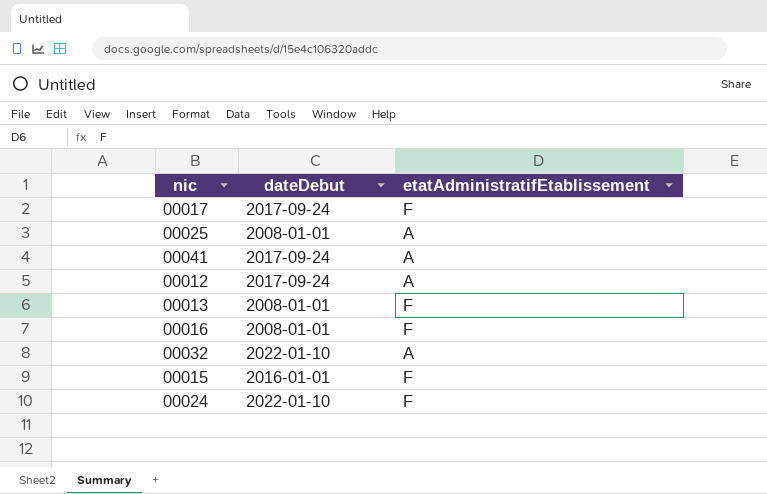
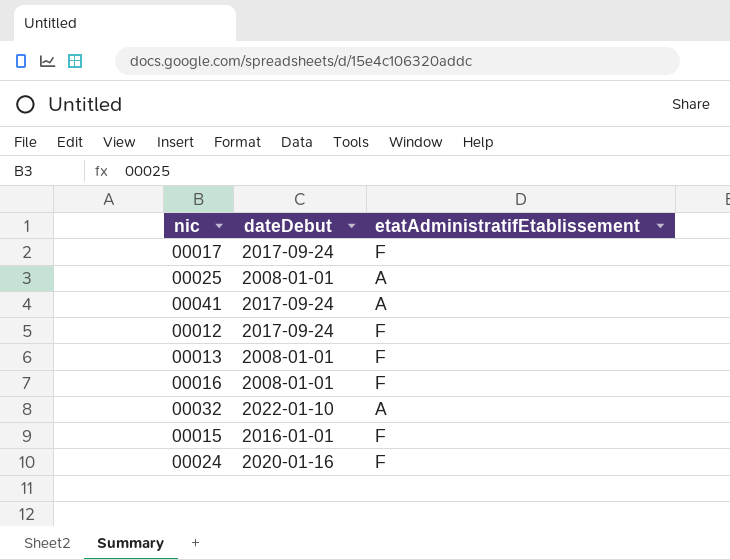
00012 | etatAdministratifEtablissement: A -> F
00024 | dateDebut: 2022-01-10 -> 2020-01-16

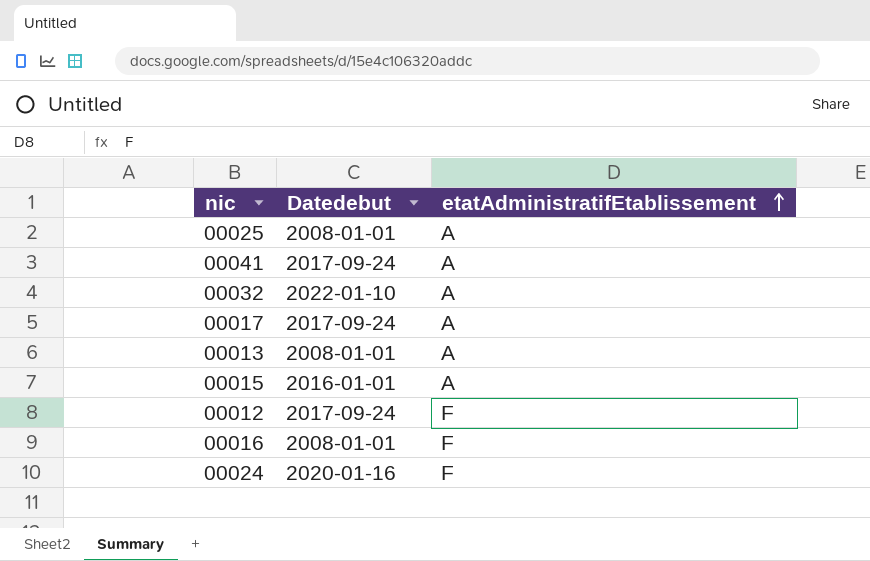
row order: none -> etatAdministratifEtablissement ascending
column name: dateDebut -> Datedebut
00017 | etatAdministratifEtablissement: F -> A
00013 | etatAdministratifEtablissement: F -> A
00015 | etatAdministratifEtablissement: F -> A

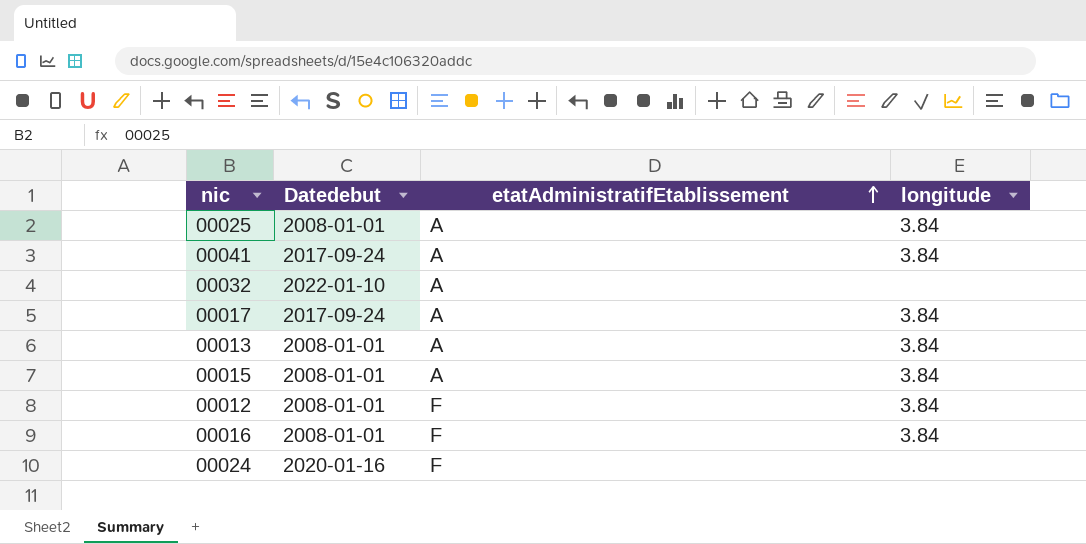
column longitude | position: none -> 4
00015 | Datedebut: 2016-01-01 -> 2008-01-01
00012 | Datedebut: 2017-09-24 -> 2008-01-01

